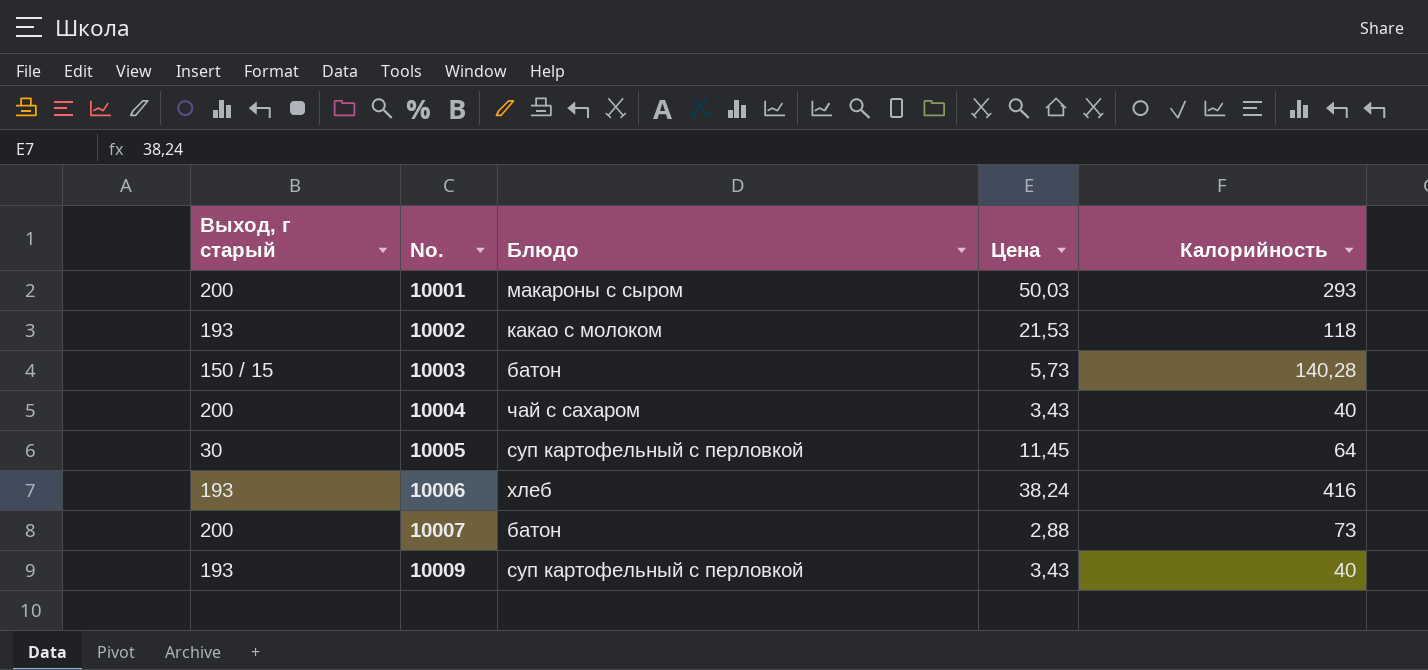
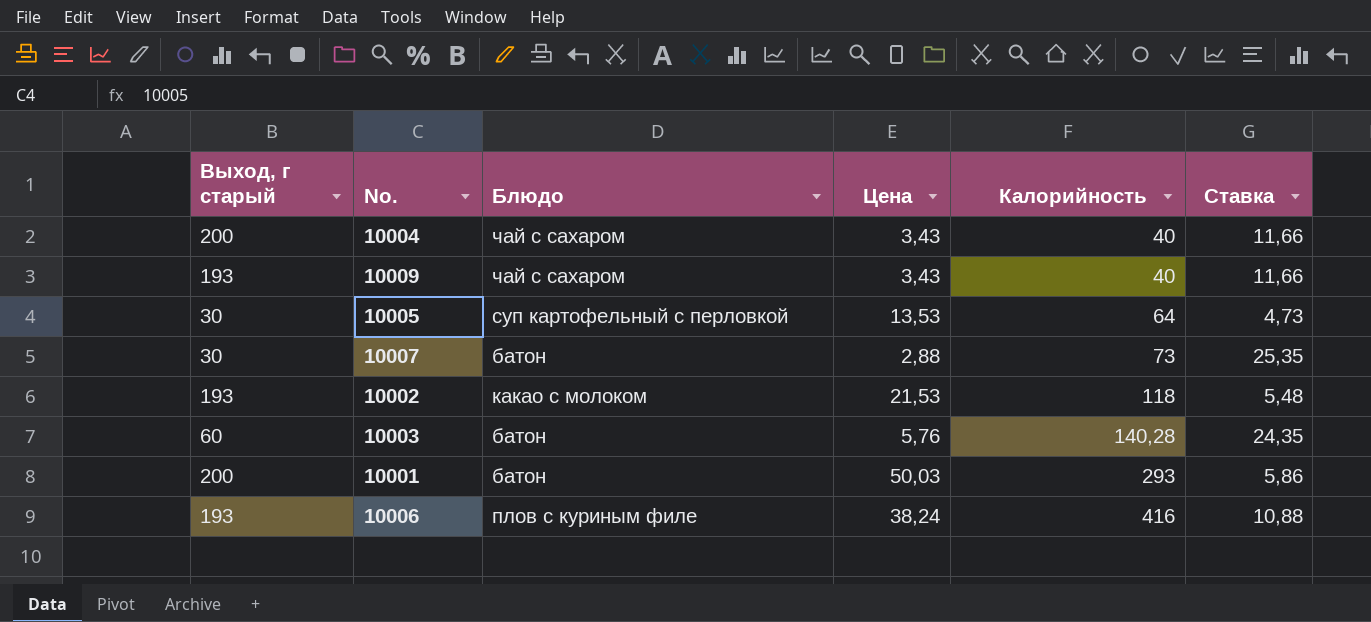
row order: No. ascending -> Калорийность ascending
column Ставка | formula: none -> [Калорийность] / [Цена]
10009 | Блюдо: суп картофельный с перловкой -> чай с сахаром
10005 | Цена: 11,45 -> 13,53
10007 | Выход, г старый: 200 -> 30
10003 | Выход, г старый: 150 / 15 -> 60
10003 | Цена: 5,73 -> 5,76
10001 | Блюдо: макароны с сыром -> батон
10006 | Блюдо: хлеб -> плов с куриным филе

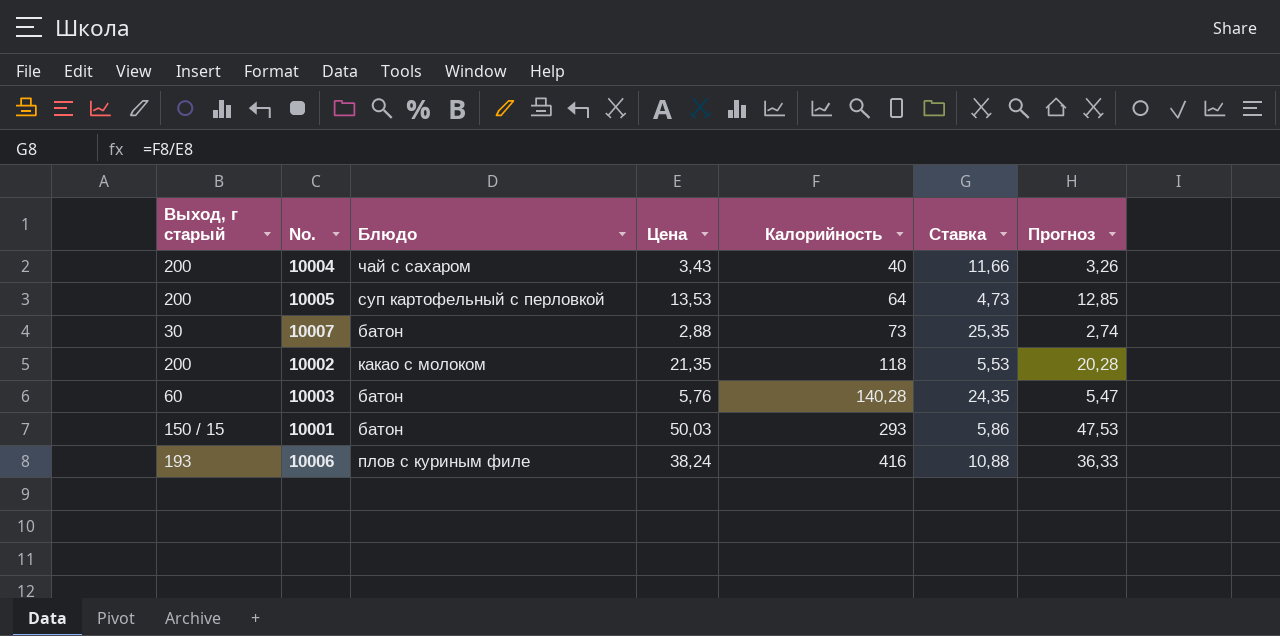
column Прогноз | formula: none -> [Цена] * 0,95
row 10009: 193 | чай с сахаром | 3,43 | 40 | 11,66 -> none
10005 | Выход, г старый: 30 -> 200
10002 | Выход, г старый: 193 -> 200
10002 | Цена: 21,53 -> 21,35
10002 | Ставка: 5,48 -> 5,53
10001 | Выход, г старый: 200 -> 150 / 15

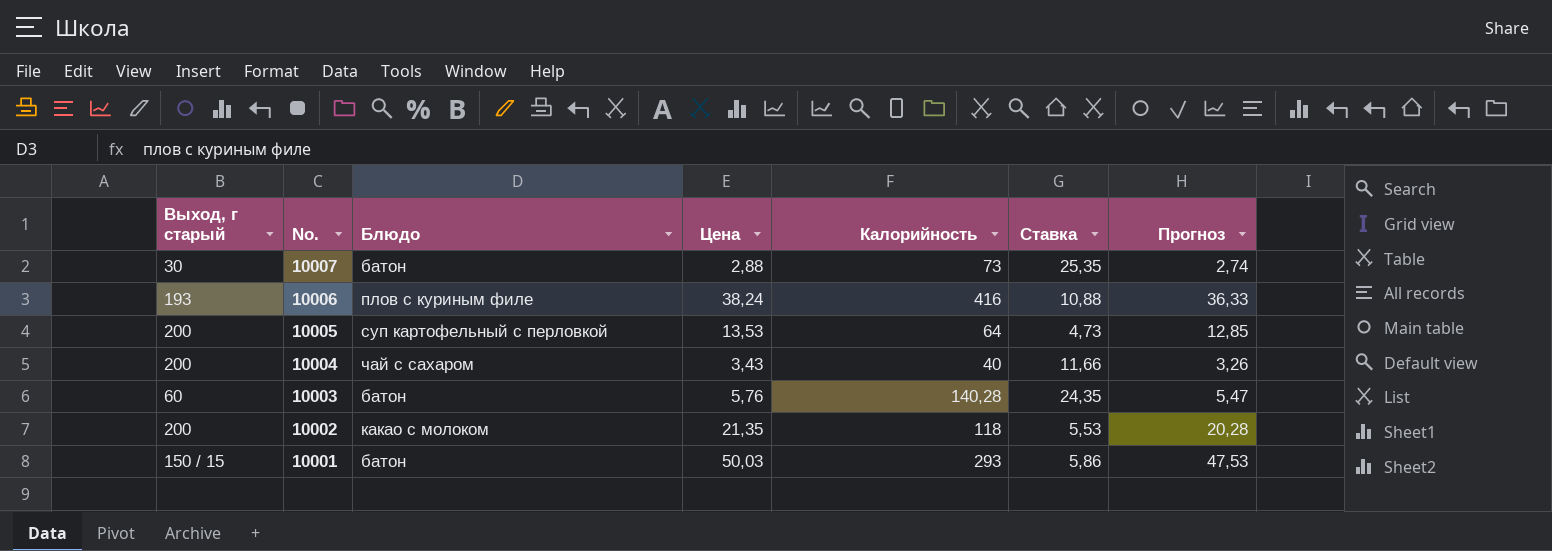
row order: Калорийность ascending -> No. descending

